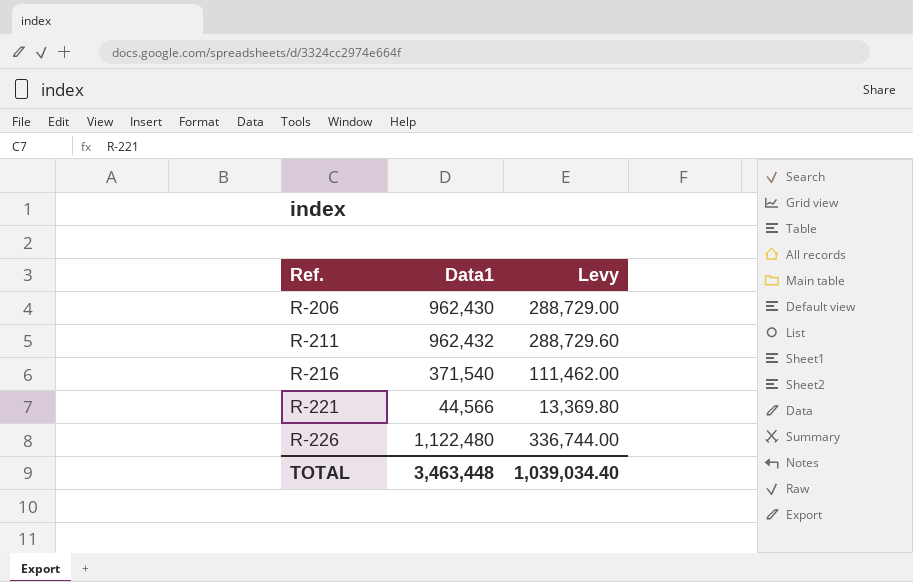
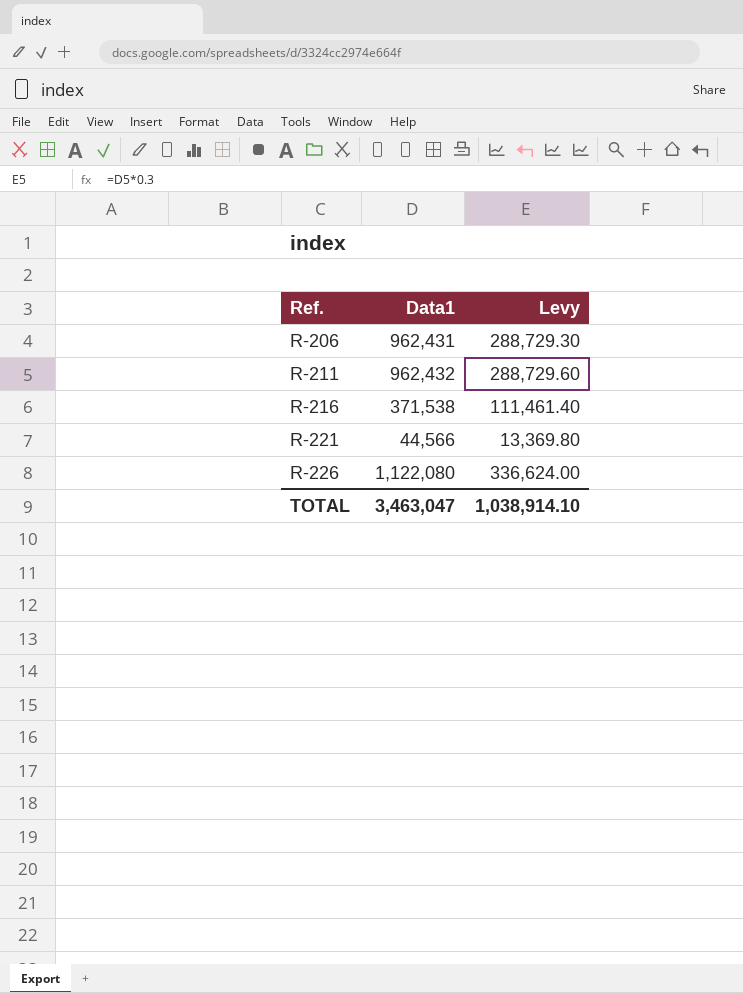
R-206 | Data1: 962,430 -> 962,431
R-206 | Levy: 288,729.00 -> 288,729.30
R-216 | Data1: 371,540 -> 371,538
R-216 | Levy: 111,462.00 -> 111,461.40
R-226 | Data1: 1,122,480 -> 1,122,080
R-226 | Levy: 336,744.00 -> 336,624.00
TOTAL | Data1: 3,463,448 -> 3,463,047
TOTAL | Levy: 1,039,034.40 -> 1,038,914.10

